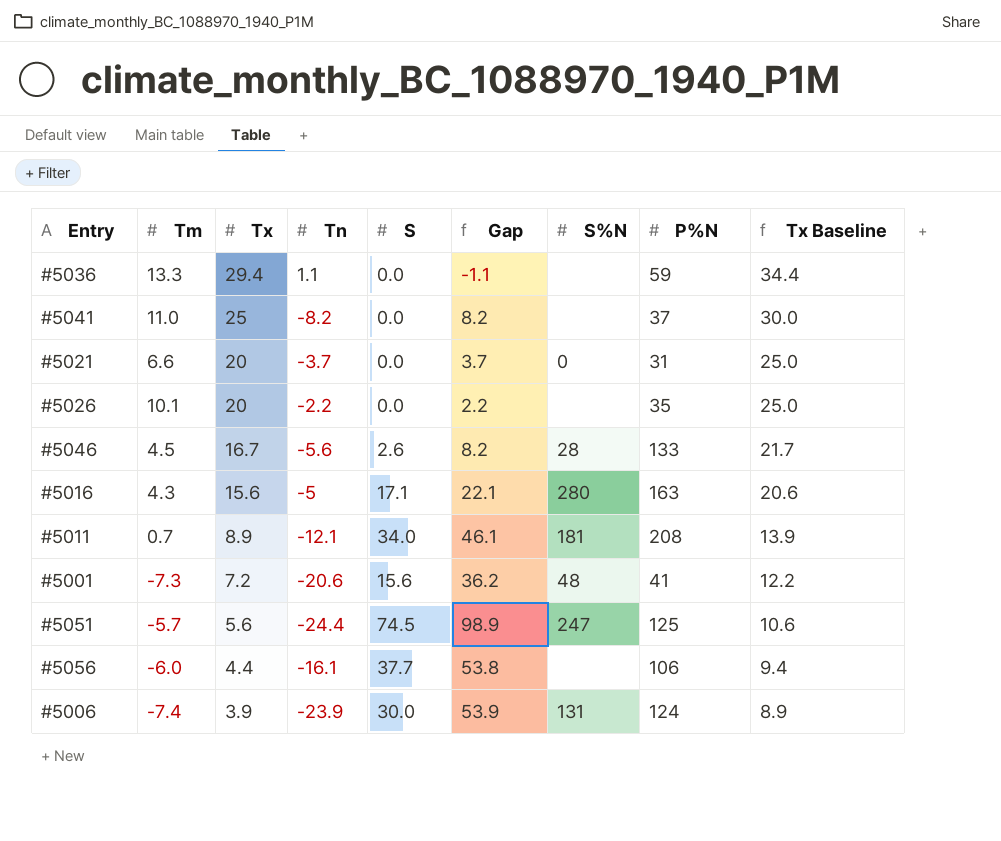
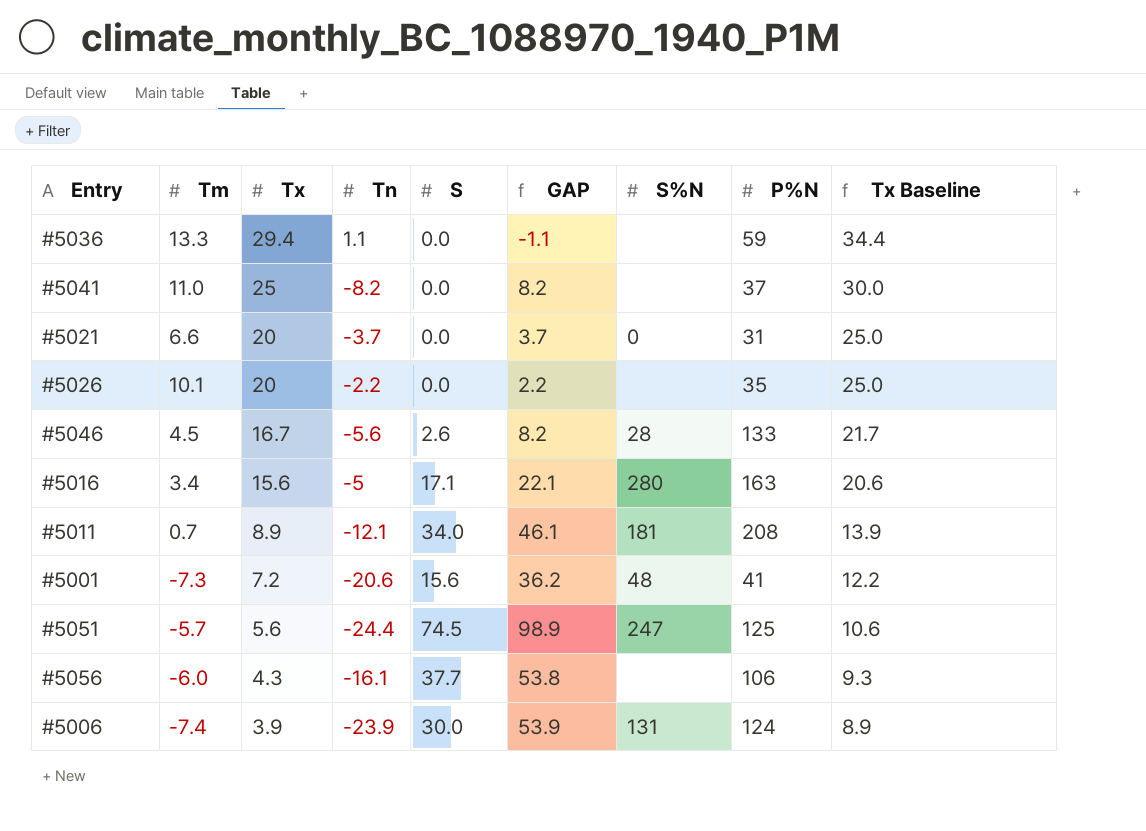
column name: Gap -> GAP
#5016 | Tm: 4.3 -> 3.4
#5056 | Tx: 4.4 -> 4.3
#5056 | Tx Baseline: 9.4 -> 9.3

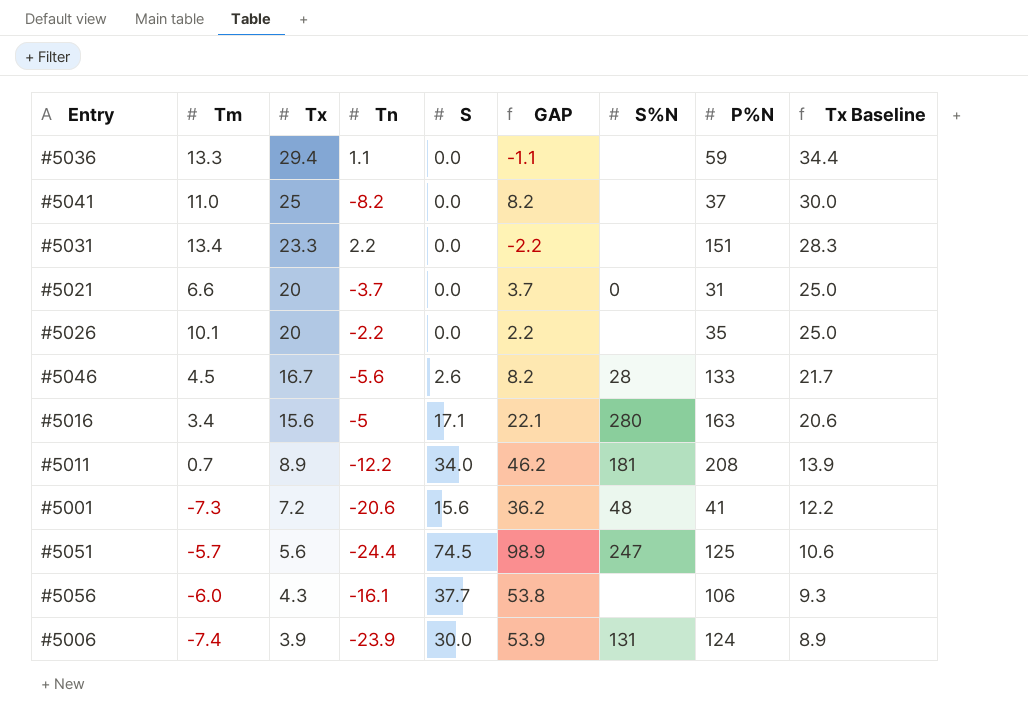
row #5031: none -> 13.4 | 23.3 | 2.2 | 0.0 | -2.2 | none | 151 | 28.3
#5011 | Tn: -12.1 -> -12.2
#5011 | GAP: 46.1 -> 46.2

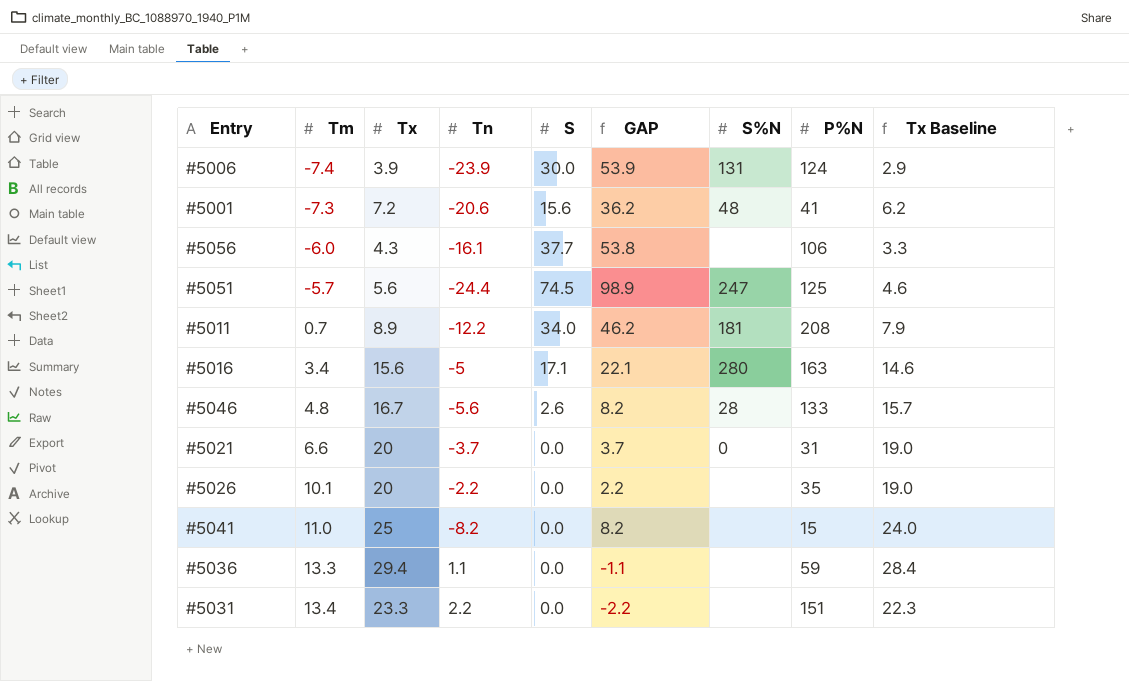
row order: Tx descending -> Tm ascending
column Tx Baseline | formula: [Tx] + 5 -> [Tx] - 1
#5046 | Tm: 4.5 -> 4.8
#5041 | P%N: 37 -> 15

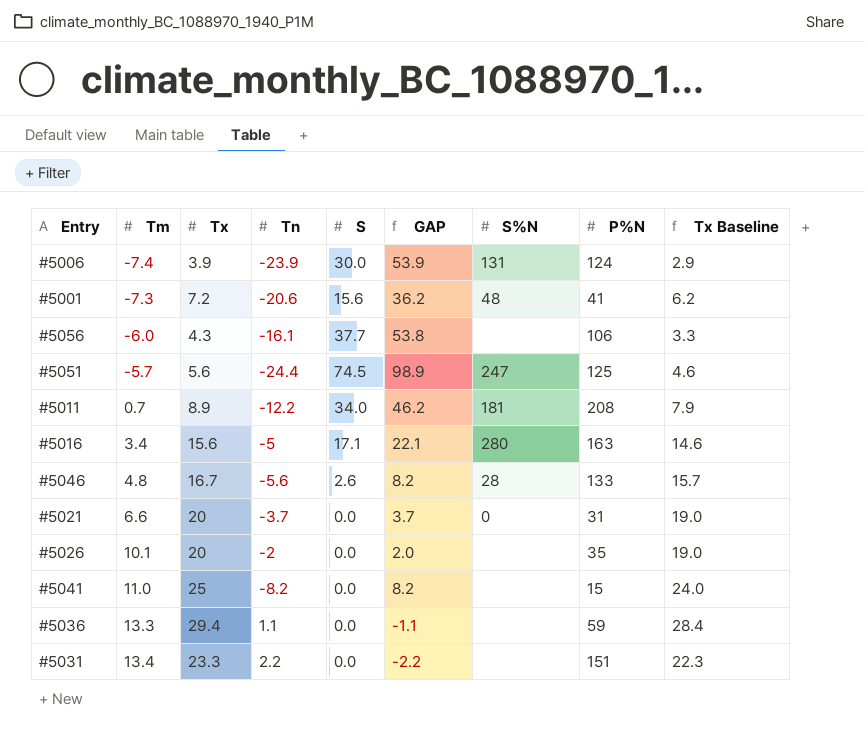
#5026 | Tn: -2.2 -> -2
#5026 | GAP: 2.2 -> 2.0

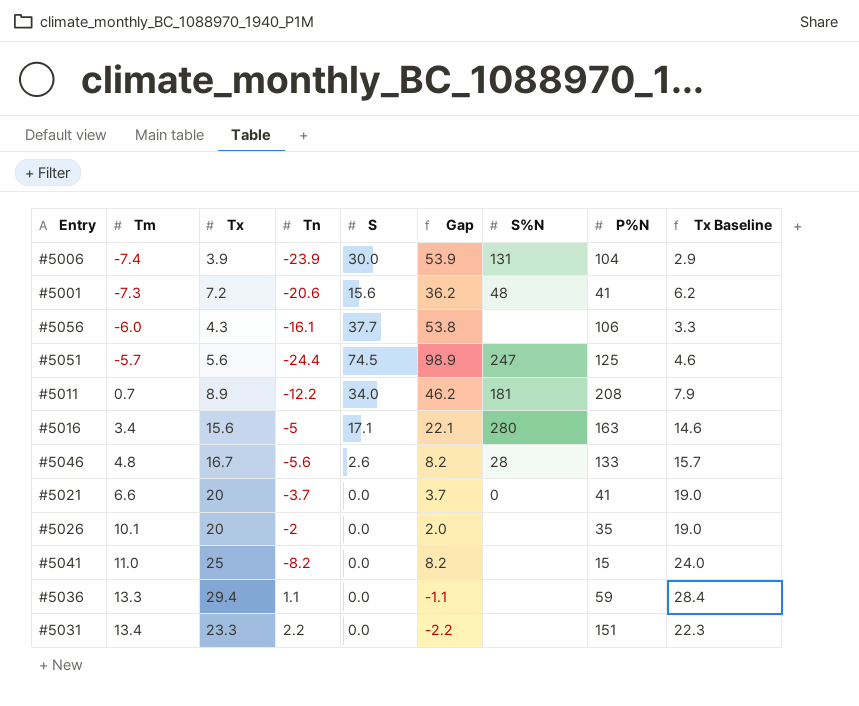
column name: GAP -> Gap
#5006 | P%N: 124 -> 104
#5021 | P%N: 31 -> 41

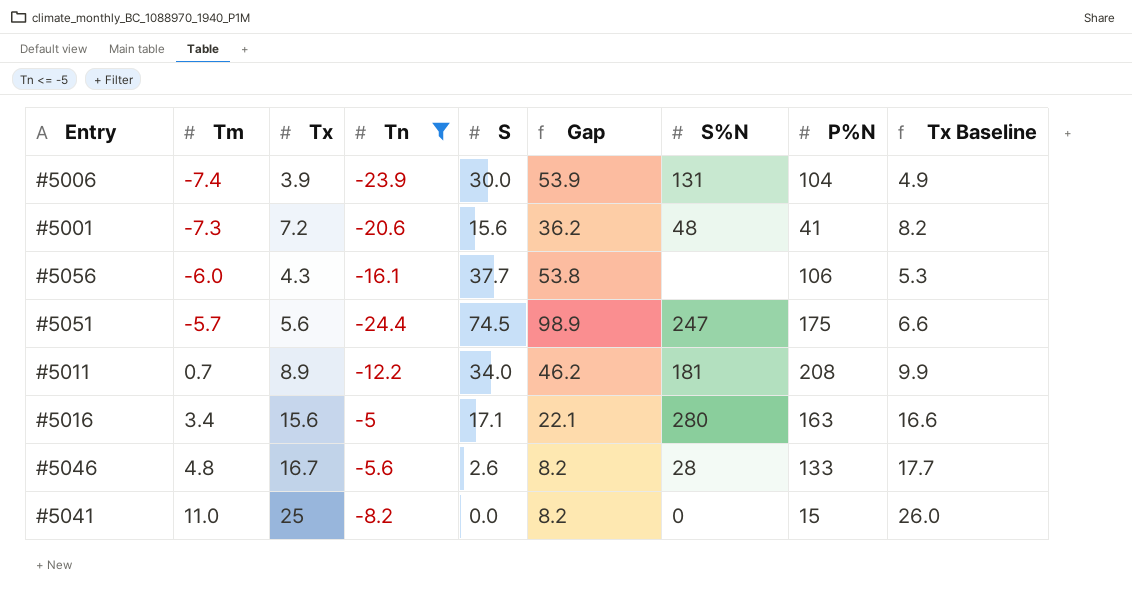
filter: none -> Tn <= -5
column Tx Baseline | formula: [Tx] - 1 -> [Tx] + 1
#5051 | P%N: 125 -> 175
#5041 | S%N: none -> 0

